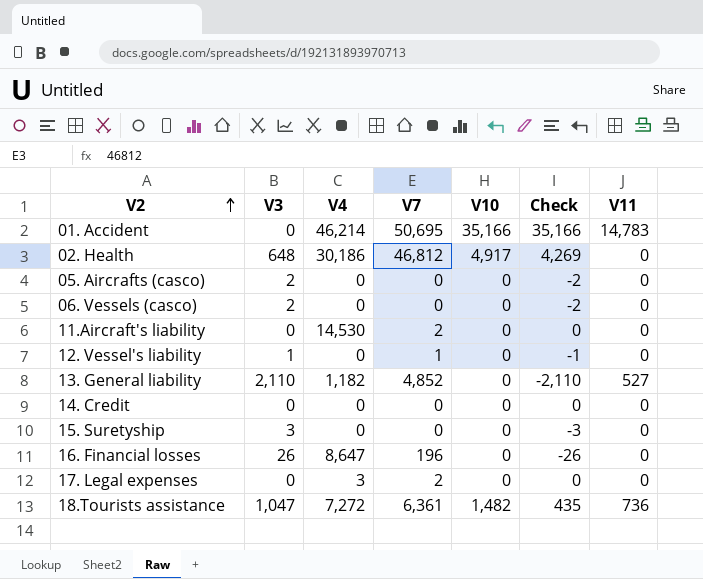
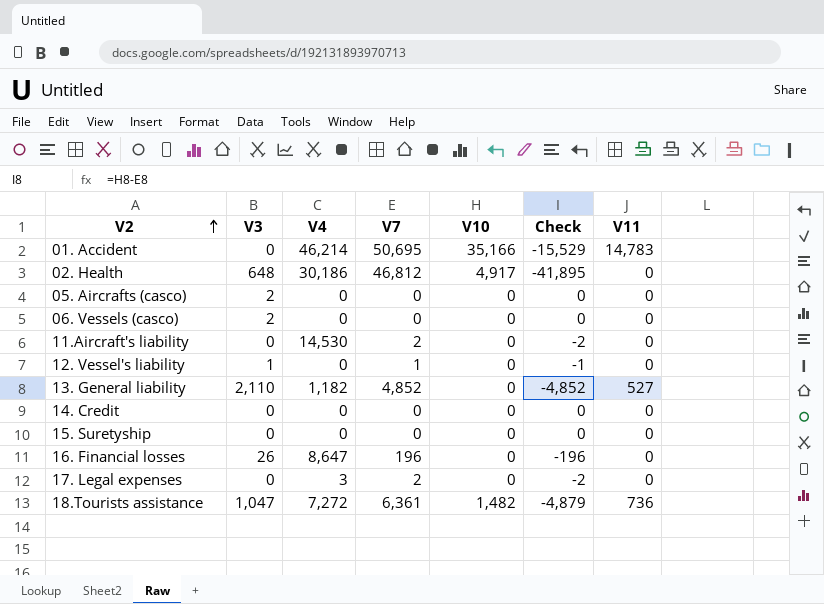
column Check | formula: [V10] - [V3] -> [V10] - [V7]
15. Suretyship | V3: 3 -> 0

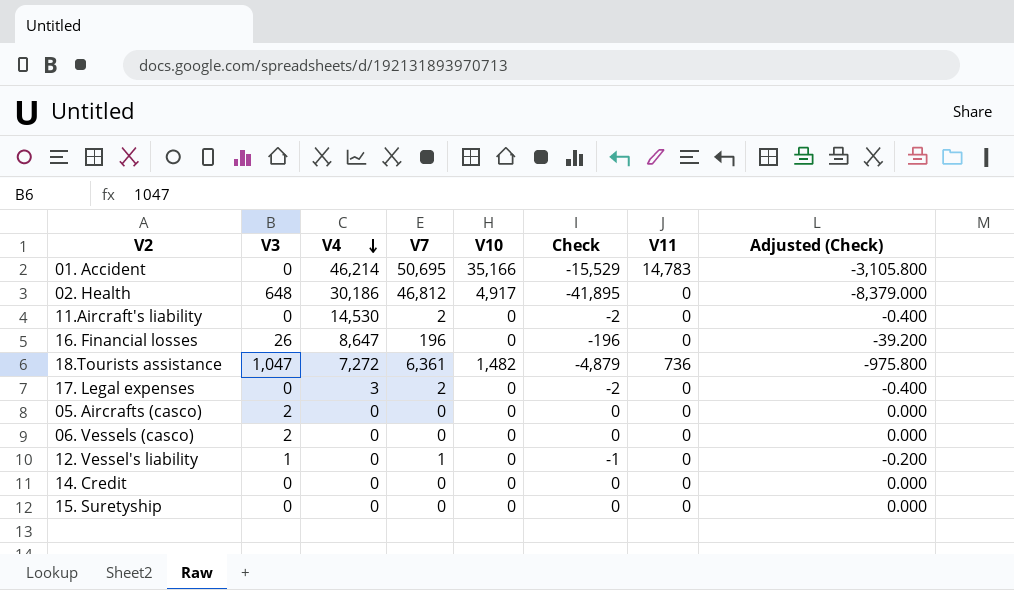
row order: V2 ascending -> V4 descending
column Adjusted (Check) | formula: none -> [Check] * 0.2
row 13. General liability: 2,110 | 1,182 | 4,852 | 0 | -4,852 | 527 -> none

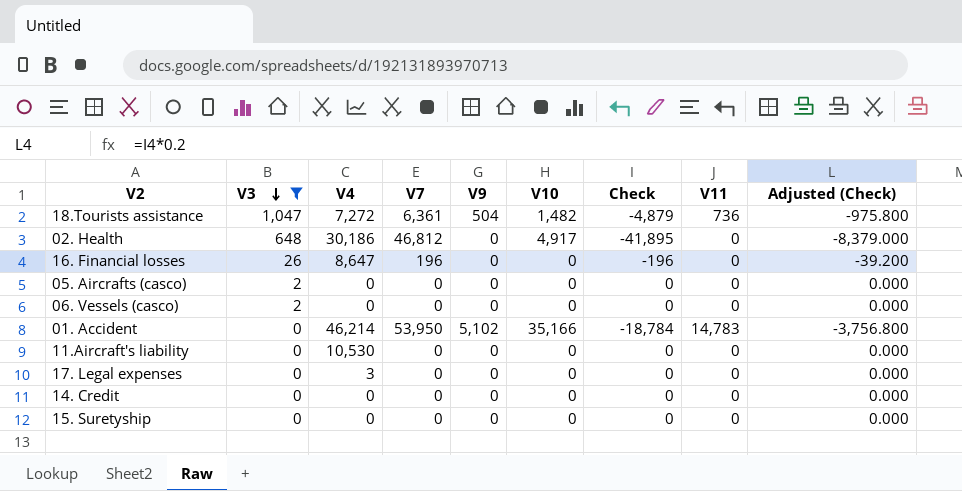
filter: none -> V3 != 1
row order: V4 descending -> V3 descending
column V9 | position: none -> 5
01. Accident | V7: 50,695 -> 53,950
01. Accident | Check: -15,529 -> -18,784
01. Accident | Adjusted (Check): -3,105.800 -> -3,756.800
11.Aircraft's liability | V4: 14,530 -> 10,530
11.Aircraft's liability | V7: 2 -> 0
11.Aircraft's liability | Check: -2 -> 0
11.Aircraft's liability | Adjusted (Check): -0.400 -> 0.000
17. Legal expenses | V7: 2 -> 0
17. Legal expenses | Check: -2 -> 0
17. Legal expenses | Adjusted (Check): -0.400 -> 0.000

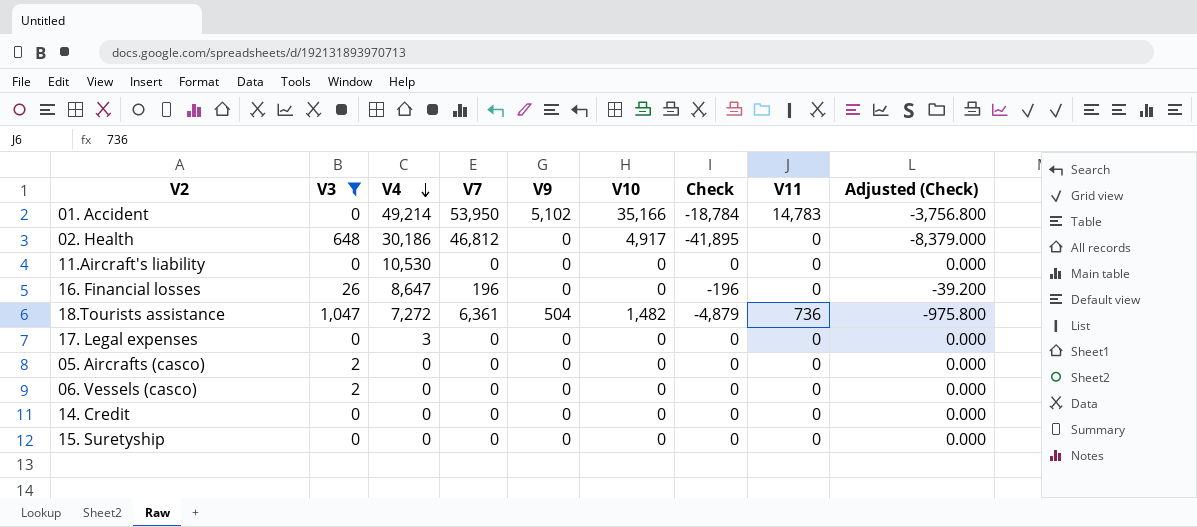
row order: V3 descending -> V4 descending
01. Accident | V4: 46,214 -> 49,214

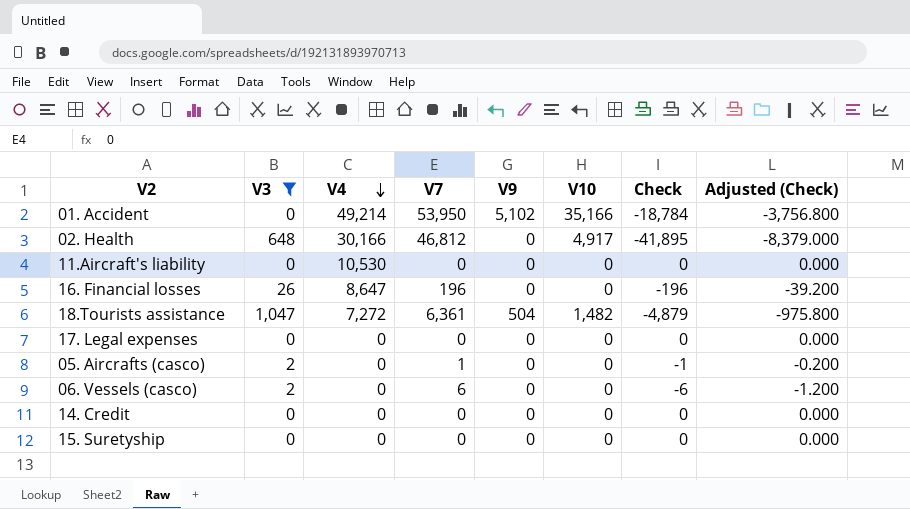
column V11 | position: 8 -> none
02. Health | V4: 30,186 -> 30,166
17. Legal expenses | V4: 3 -> 0
05. Aircrafts (casco) | V7: 0 -> 1
05. Aircrafts (casco) | Check: 0 -> -1
05. Aircrafts (casco) | Adjusted (Check): 0.000 -> -0.200
06. Vessels (casco) | V7: 0 -> 6
06. Vessels (casco) | Check: 0 -> -6
06. Vessels (casco) | Adjusted (Check): 0.000 -> -1.200

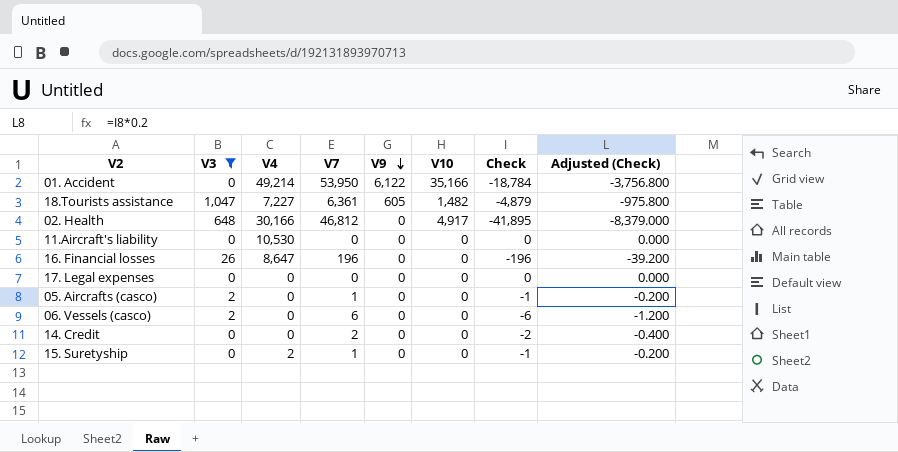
row order: V4 descending -> V9 descending
01. Accident | V9: 5,102 -> 6,122
18.Tourists assistance | V4: 7,272 -> 7,227
18.Tourists assistance | V9: 504 -> 605
14. Credit | V7: 0 -> 2
14. Credit | Check: 0 -> -2
14. Credit | Adjusted (Check): 0.000 -> -0.400
15. Suretyship | V4: 0 -> 2
15. Suretyship | V7: 0 -> 1
15. Suretyship | Check: 0 -> -1
15. Suretyship | Adjusted (Check): 0.000 -> -0.200

